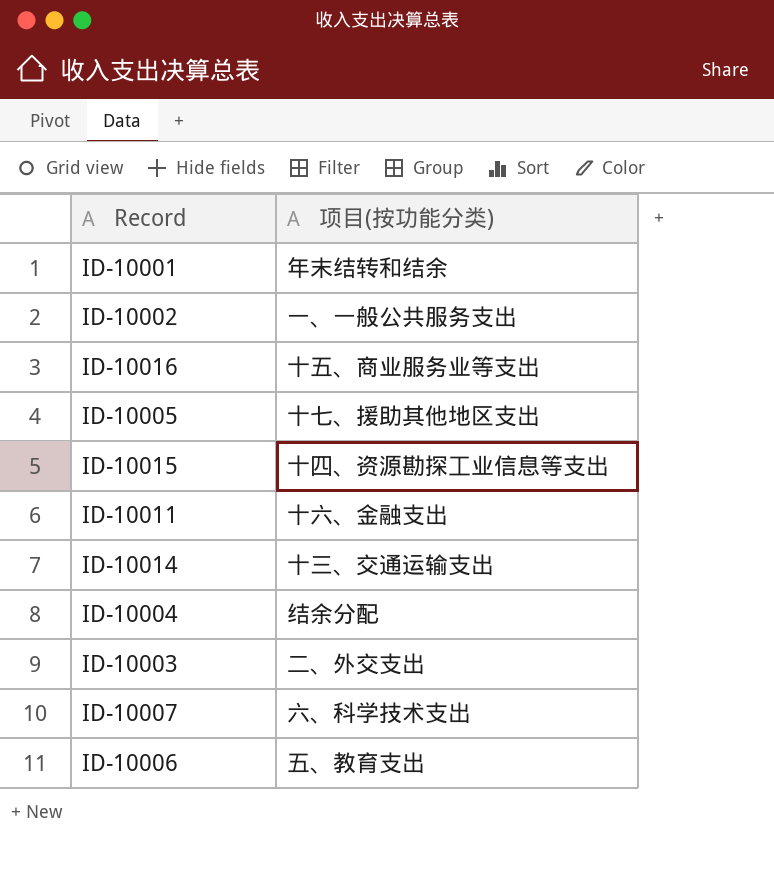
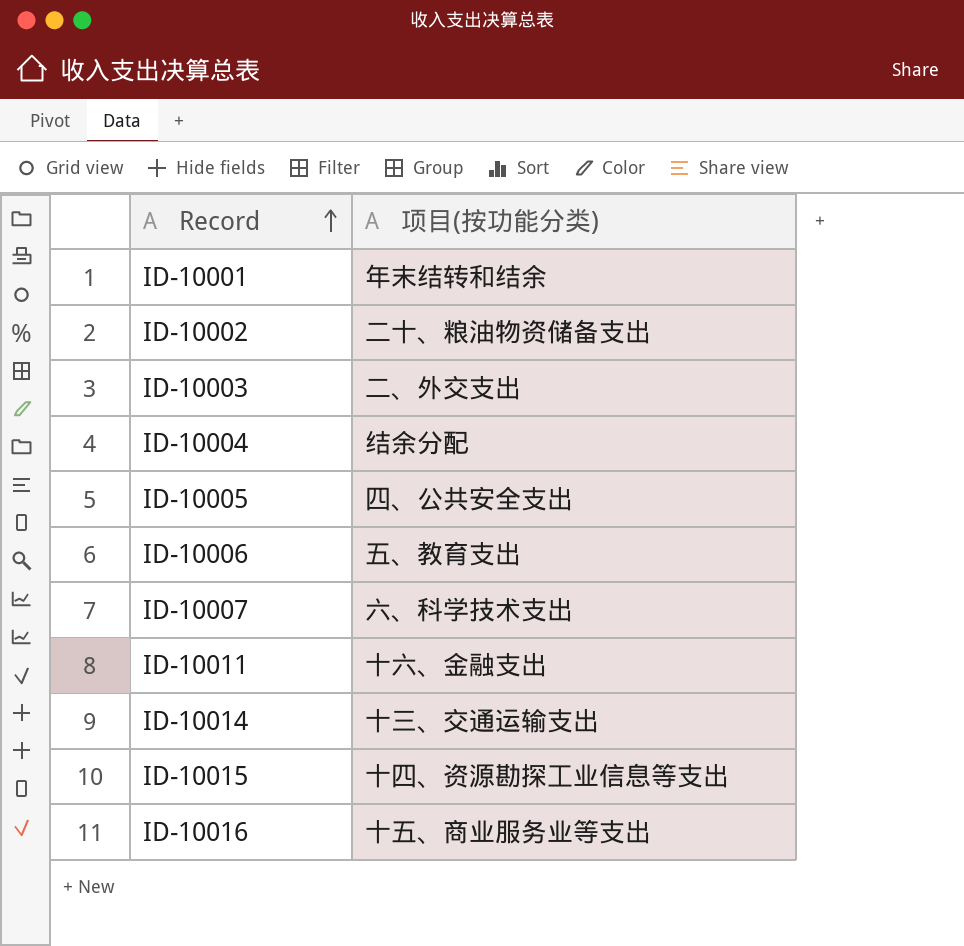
row order: none -> Record ascending
ID-10002 | 项目(按功能分类): 一、一般公共服务支出 -> 二十、粮油物资储备支出
ID-10005 | 项目(按功能分类): 十七、援助其他地区支出 -> 四、公共安全支出

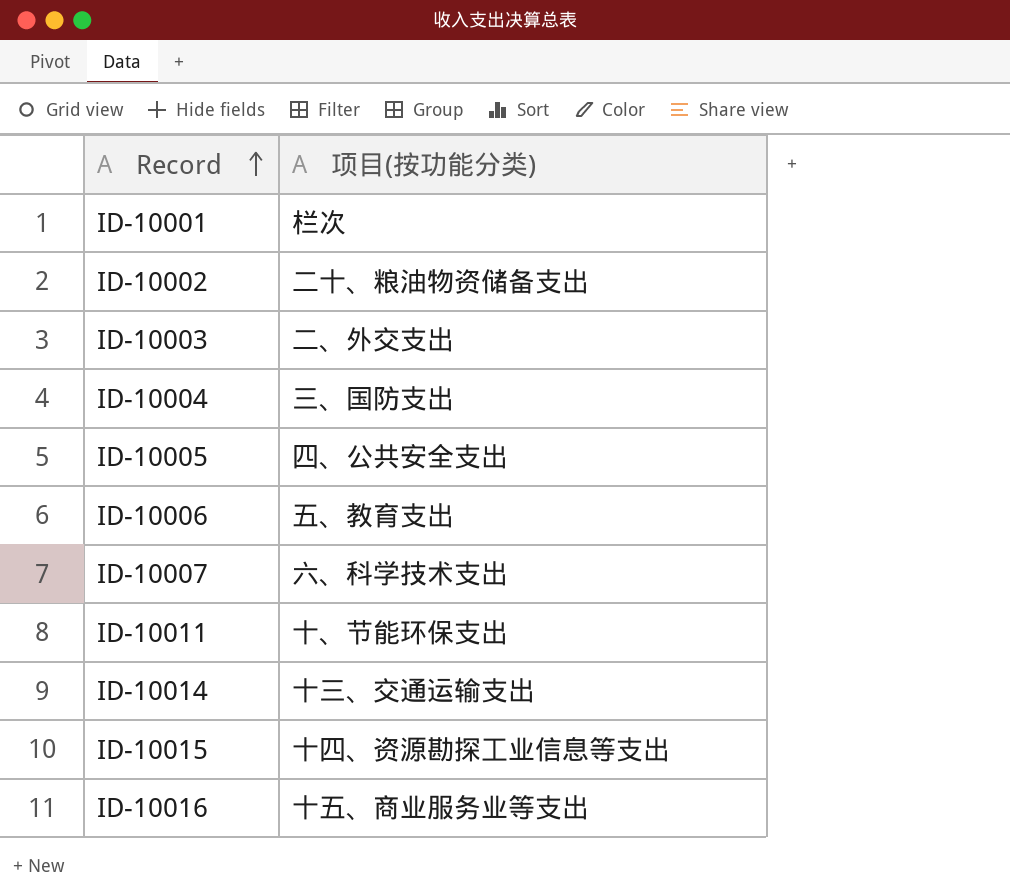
ID-10001 | 项目(按功能分类): 年末结转和结余 -> 栏次
ID-10004 | 项目(按功能分类): 结余分配 -> 三、国防支出
ID-10011 | 项目(按功能分类): 十六、金融支出 -> 十、节能环保支出

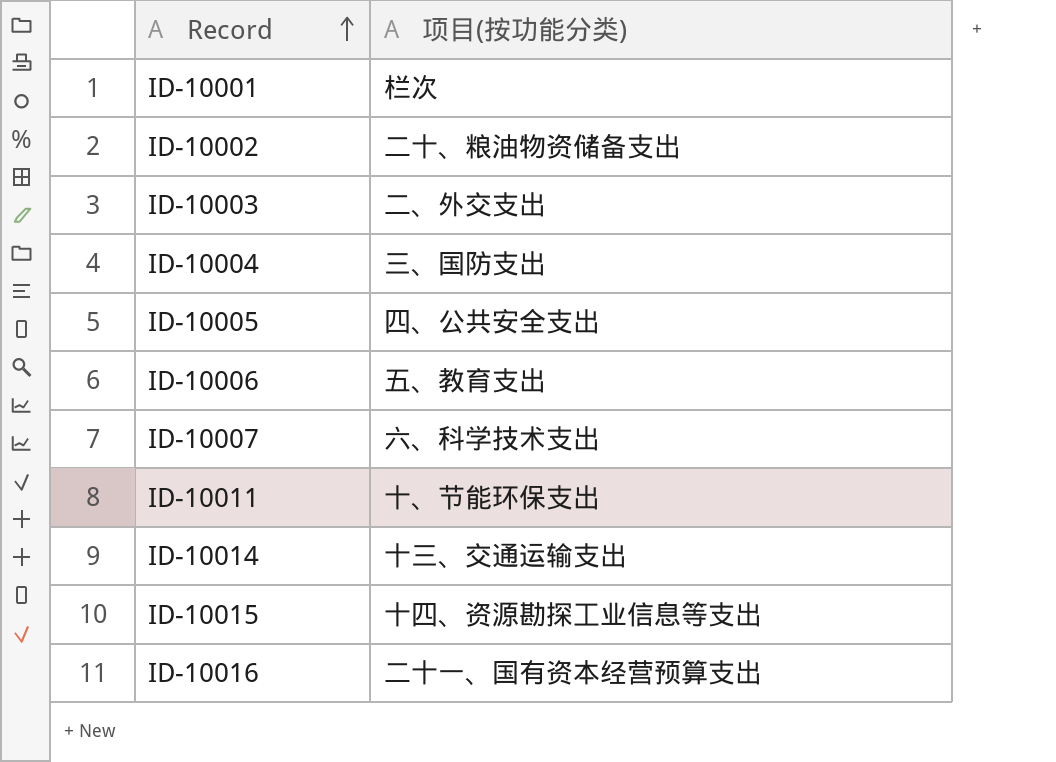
ID-10016 | 项目(按功能分类): 十五、商业服务业等支出 -> 二十一、国有资本经营预算支出

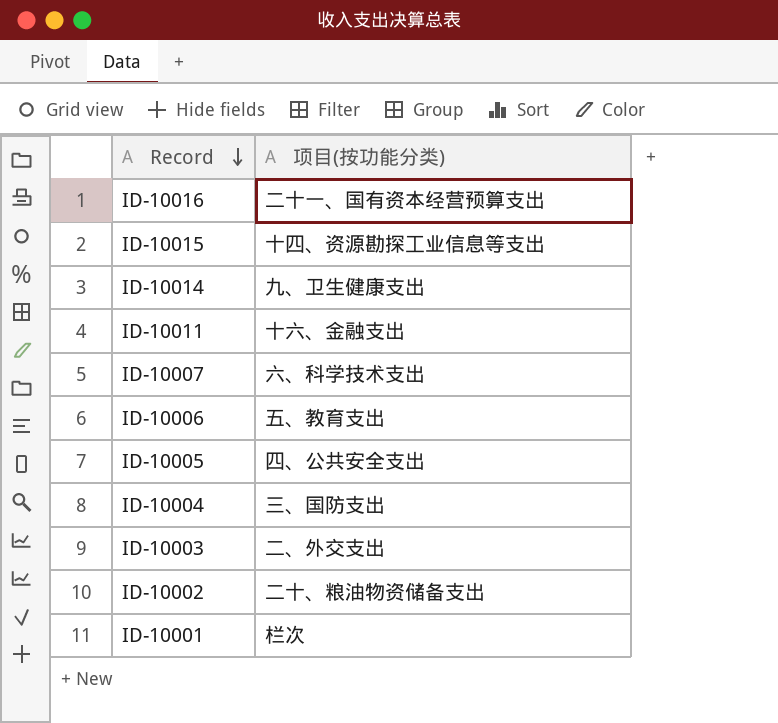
row order: Record ascending -> Record descending
ID-10014 | 项目(按功能分类): 十三、交通运输支出 -> 九、卫生健康支出
ID-10011 | 项目(按功能分类): 十、节能环保支出 -> 十六、金融支出

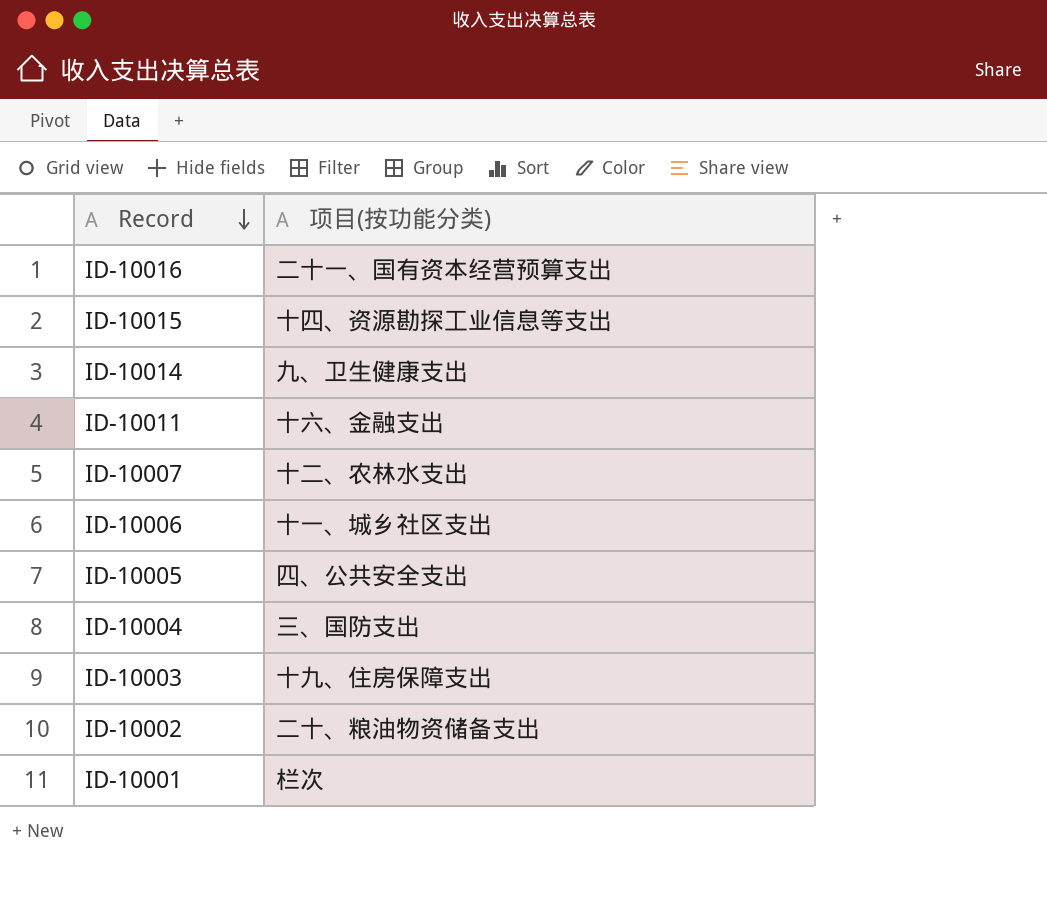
ID-10007 | 项目(按功能分类): 六、科学技术支出 -> 十二、农林水支出
ID-10006 | 项目(按功能分类): 五、教育支出 -> 十一、城乡社区支出
ID-10003 | 项目(按功能分类): 二、外交支出 -> 十九、住房保障支出

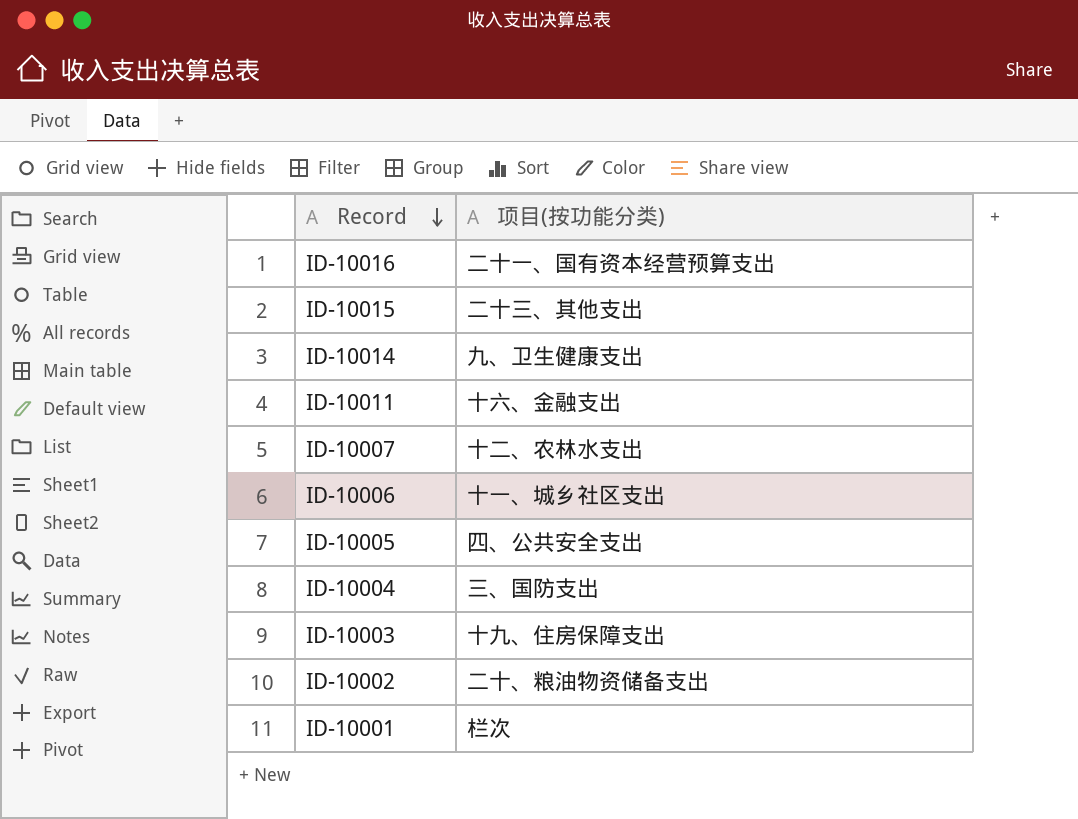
ID-10015 | 项目(按功能分类): 十四、资源勘探工业信息等支出 -> 二十三、其他支出

